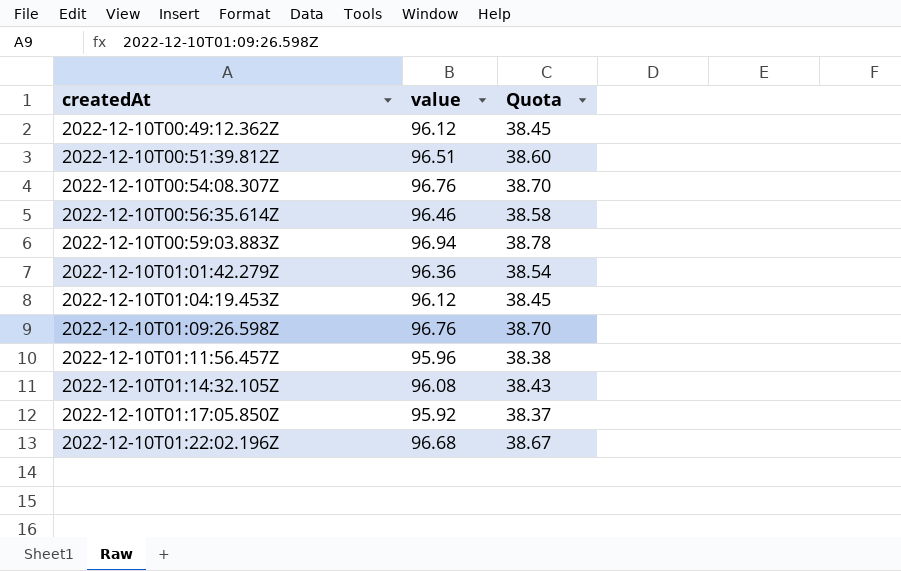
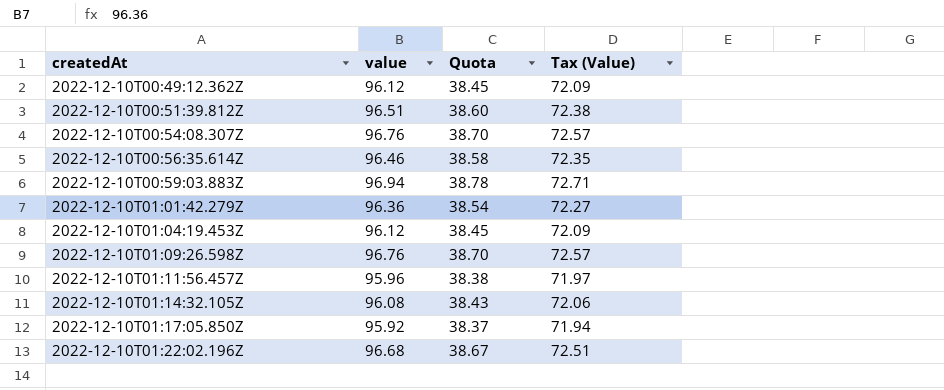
column Tax (Value) | formula: none -> [value] * 0.75

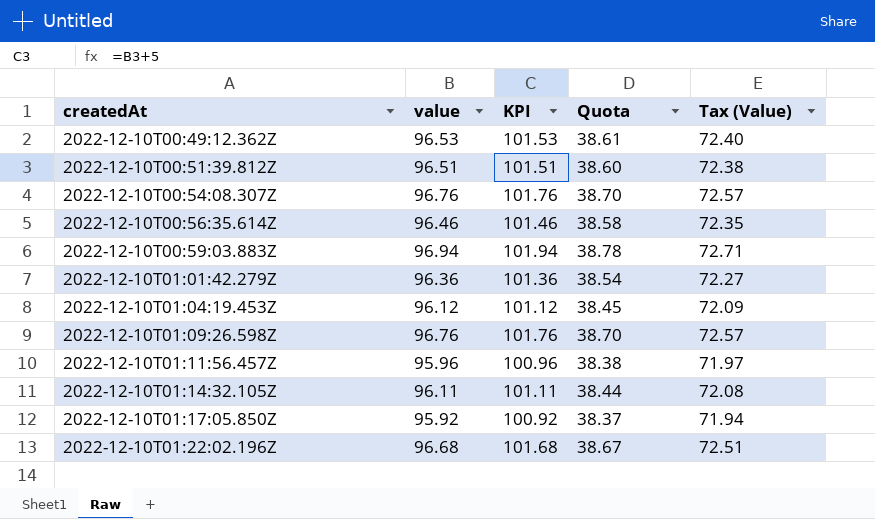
column KPI | formula: none -> [value] + 5
2022-12-10T00:49:12.362Z | value: 96.12 -> 96.53
2022-12-10T00:49:12.362Z | Quota: 38.45 -> 38.61
2022-12-10T00:49:12.362Z | Tax (Value): 72.09 -> 72.40
2022-12-10T01:14:32.105Z | value: 96.08 -> 96.11
2022-12-10T01:14:32.105Z | Quota: 38.43 -> 38.44
2022-12-10T01:14:32.105Z | Tax (Value): 72.06 -> 72.08

